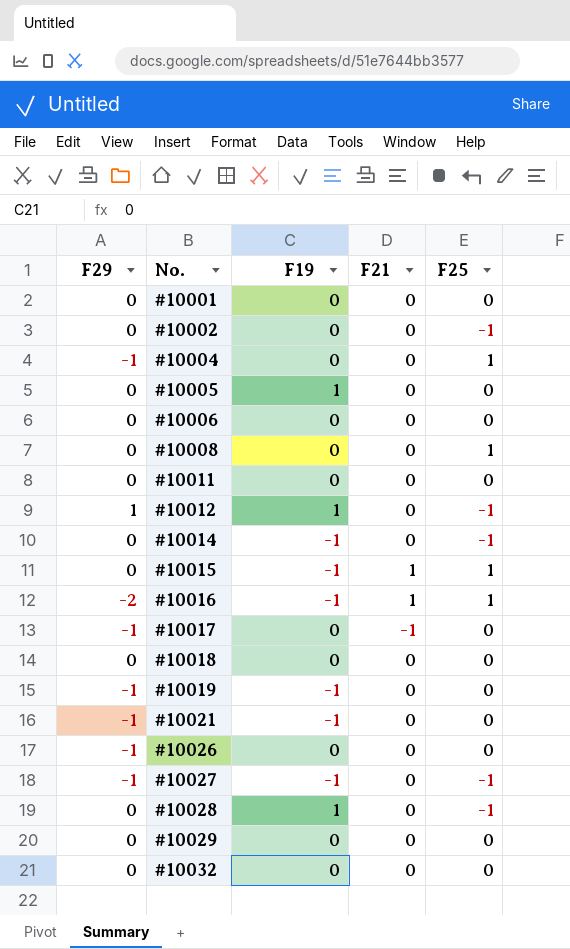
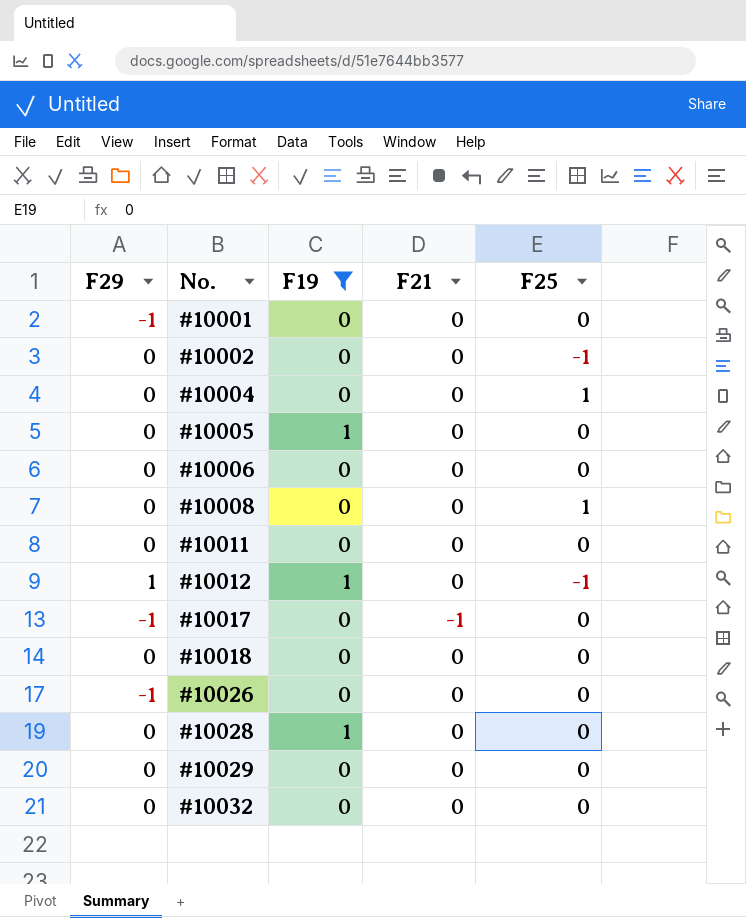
filter: none -> F19 != -1
#10001 | F29: 0 -> -1
#10004 | F29: -1 -> 0
#10028 | F25: -1 -> 0

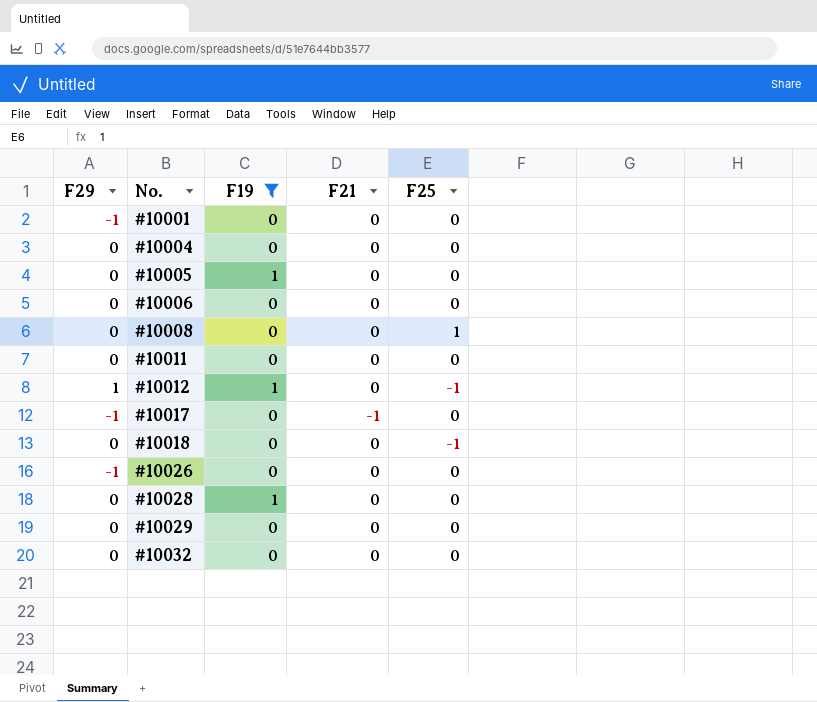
row #10002: 0 | 0 | 0 | -1 -> none
#10004 | F25: 1 -> 0
#10018 | F25: 0 -> -1

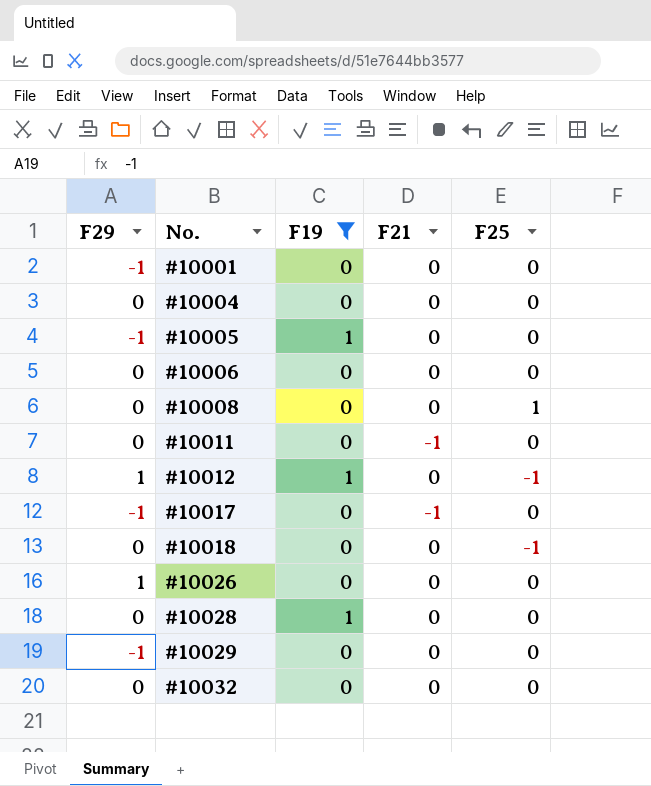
#10005 | F29: 0 -> -1
#10011 | F21: 0 -> -1
#10026 | F29: -1 -> 1
#10029 | F29: 0 -> -1

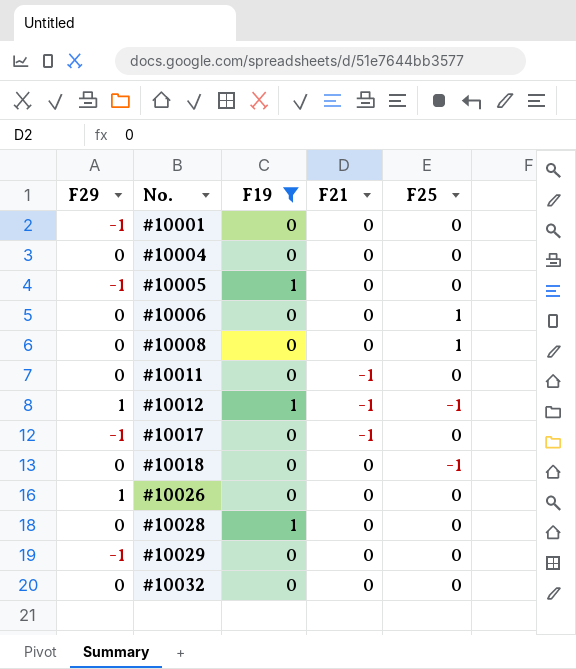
#10006 | F25: 0 -> 1
#10012 | F21: 0 -> -1

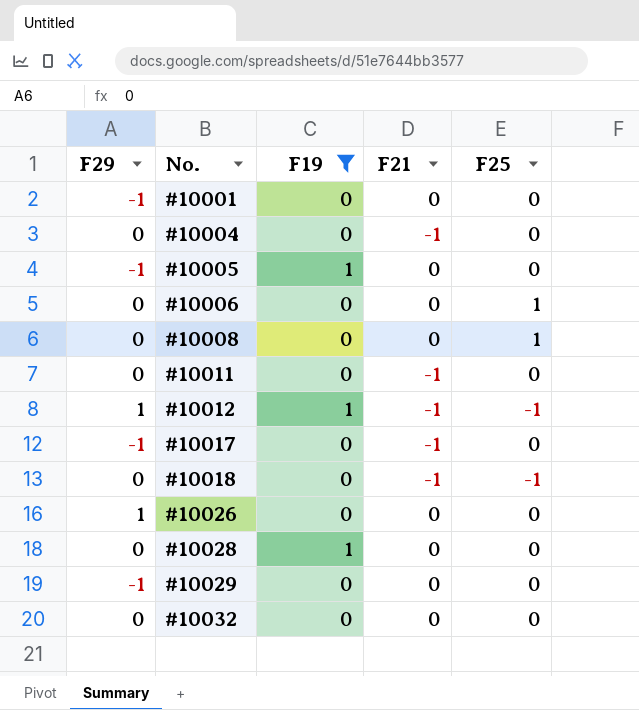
#10004 | F21: 0 -> -1
#10018 | F21: 0 -> -1

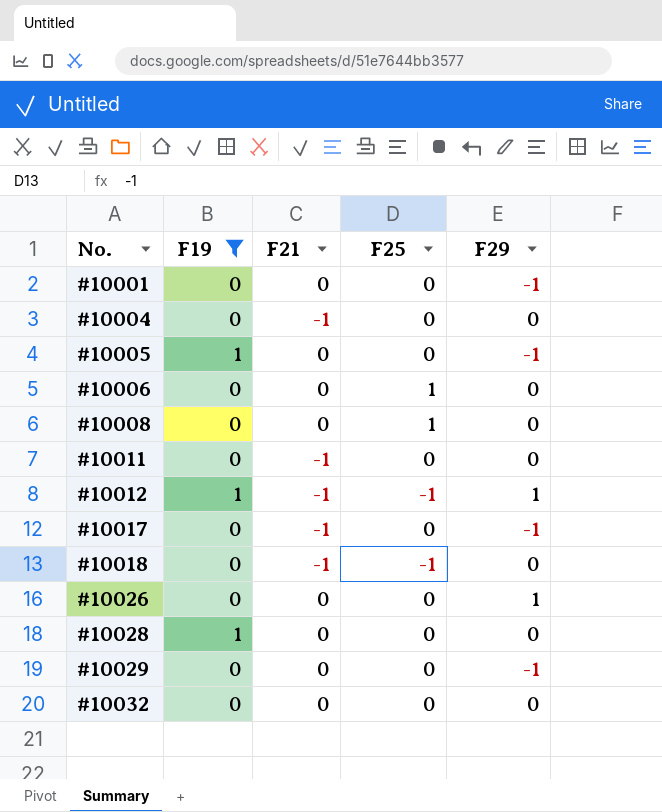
column F29 | position: 1 -> 5

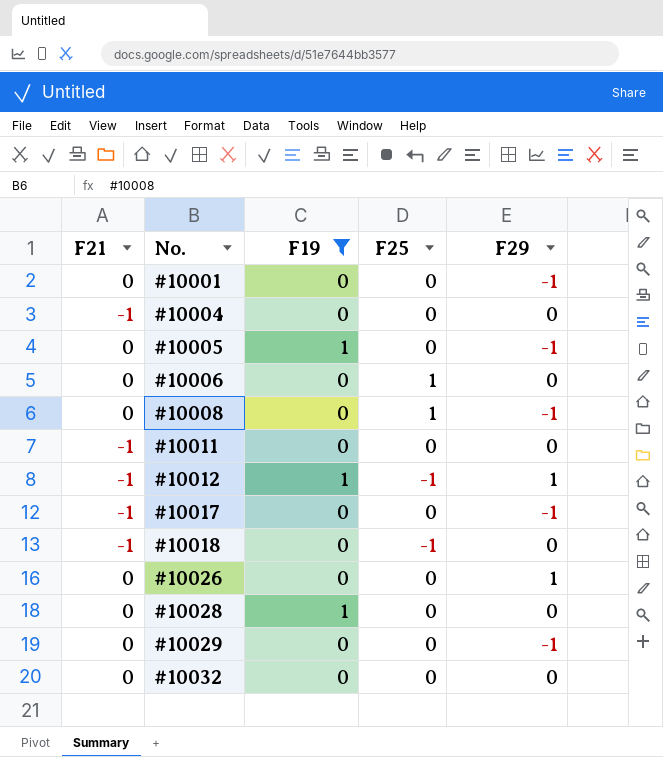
column F21 | position: 3 -> 1
#10008 | F29: 0 -> -1

